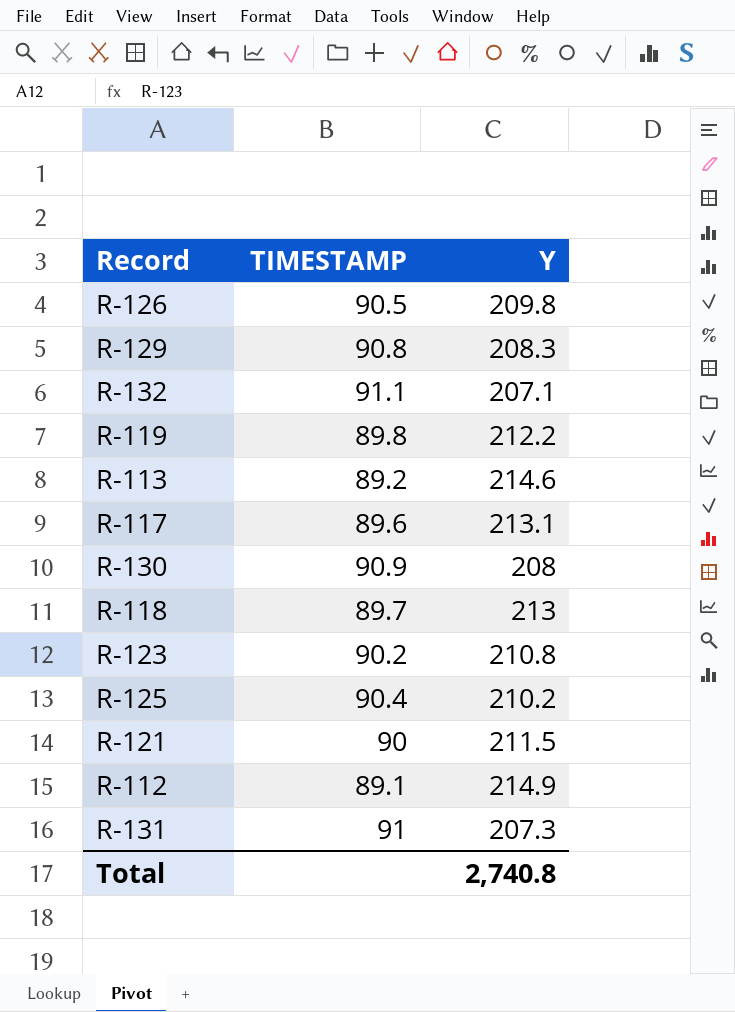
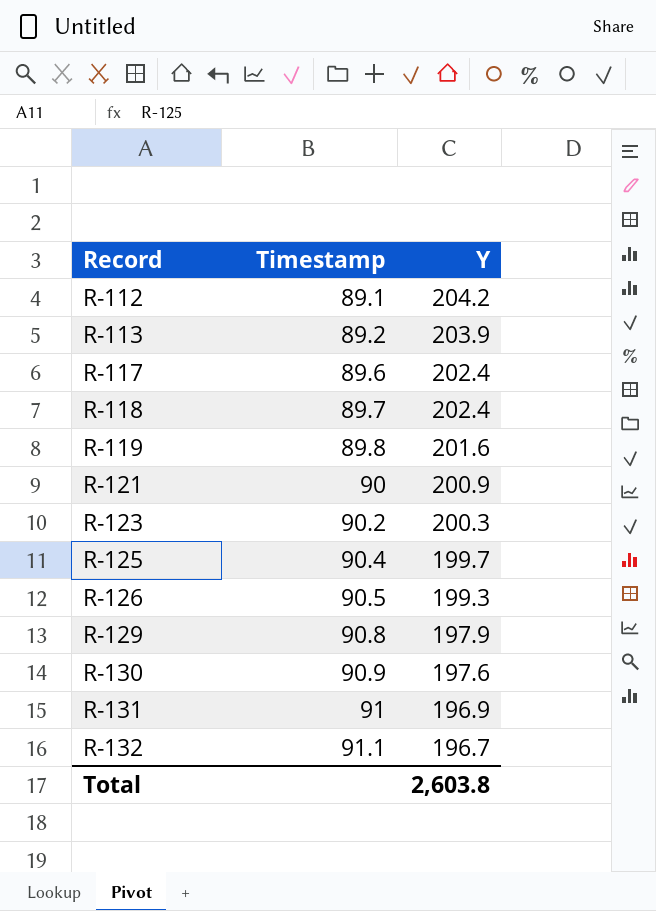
row order: none -> Record ascending
column name: TIMESTAMP -> Timestamp
R-112 | Y: 214.9 -> 204.2
R-113 | Y: 214.6 -> 203.9
R-117 | Y: 213.1 -> 202.4
R-118 | Y: 213 -> 202.4
R-119 | Y: 212.2 -> 201.6
R-121 | Y: 211.5 -> 200.9
R-123 | Y: 210.8 -> 200.3
R-125 | Y: 210.2 -> 199.7
R-126 | Y: 209.8 -> 199.3
R-129 | Y: 208.3 -> 197.9
R-130 | Y: 208 -> 197.6
R-131 | Y: 207.3 -> 196.9
R-132 | Y: 207.1 -> 196.7
Total | Y: 2,740.8 -> 2,603.8

